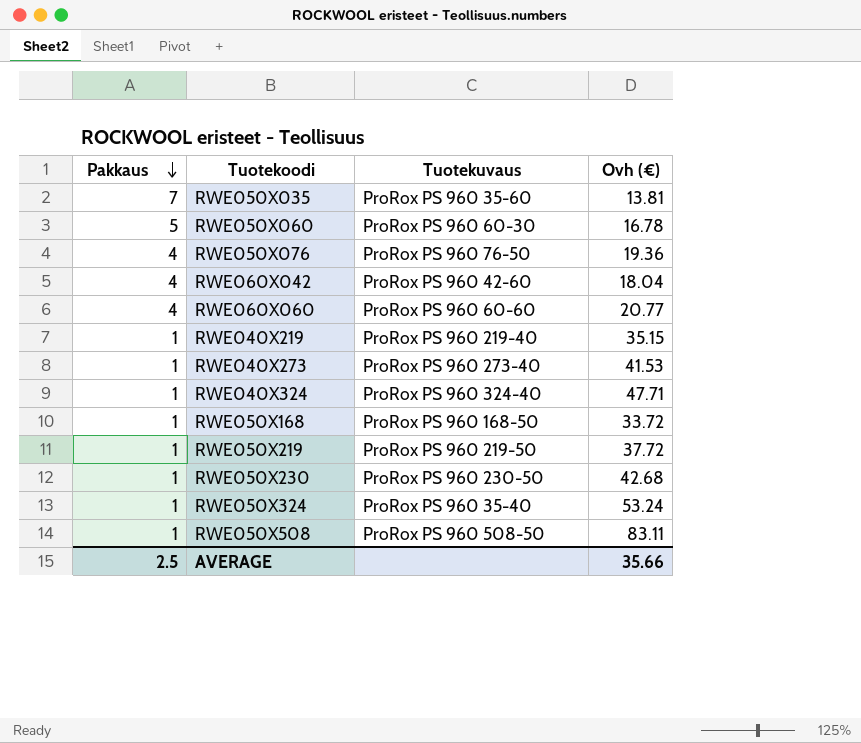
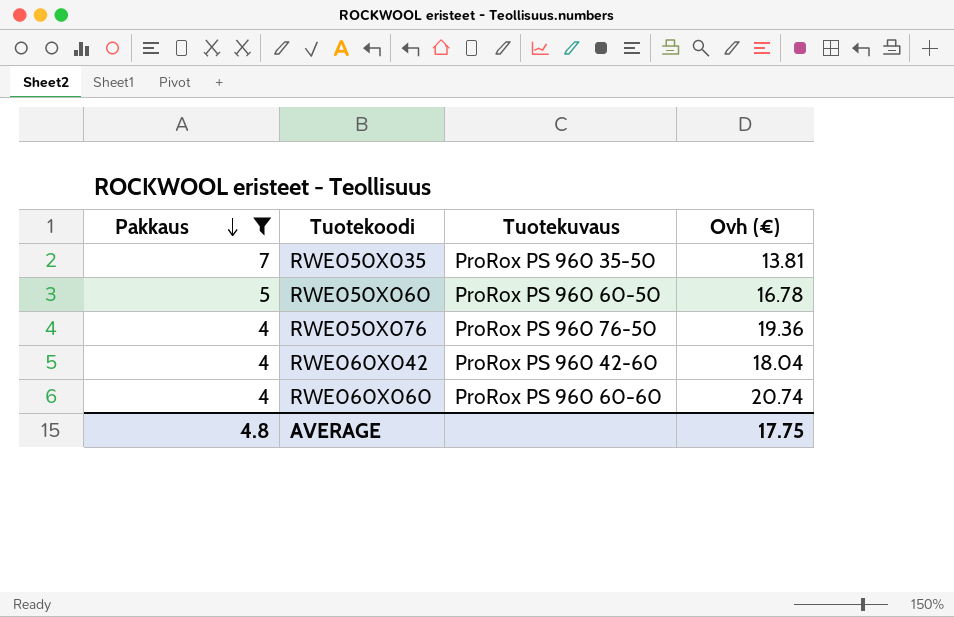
filter: none -> Pakkaus != 1
RWE050X035 | Tuotekuvaus: ProRox PS 960 35-60 -> ProRox PS 960 35-50
RWE050X060 | Tuotekuvaus: ProRox PS 960 60-30 -> ProRox PS 960 60-50
RWE060X060 | Ovh (€): 20.77 -> 20.74
AVERAGE | Pakkaus: 2.5 -> 4.8
AVERAGE | Ovh (€): 35.66 -> 17.75

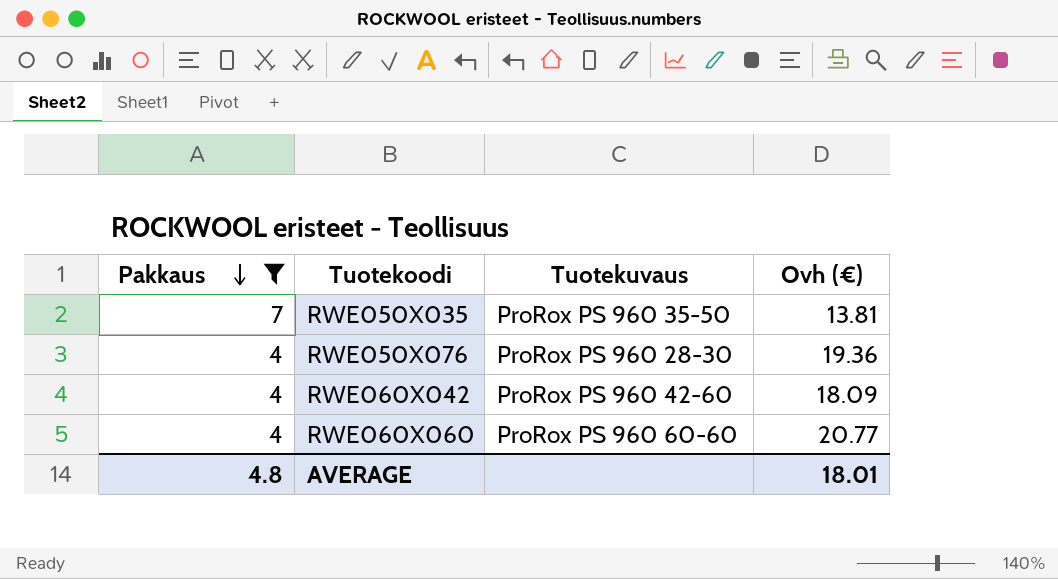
row RWE050X060: 5 | ProRox PS 960 60-50 | 16.78 -> none
RWE050X076 | Tuotekuvaus: ProRox PS 960 76-50 -> ProRox PS 960 28-30
RWE060X042 | Ovh (€): 18.04 -> 18.09
RWE060X060 | Ovh (€): 20.74 -> 20.77
AVERAGE | Ovh (€): 17.75 -> 18.01

